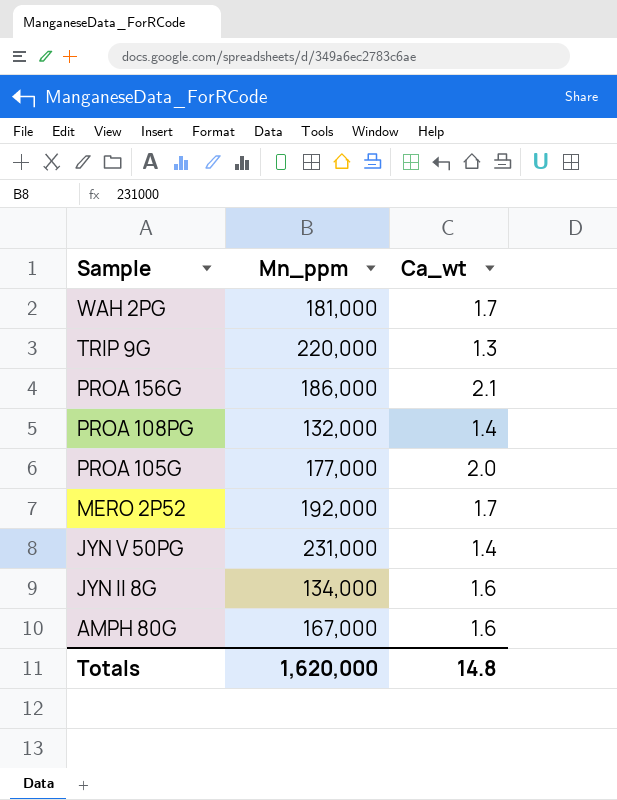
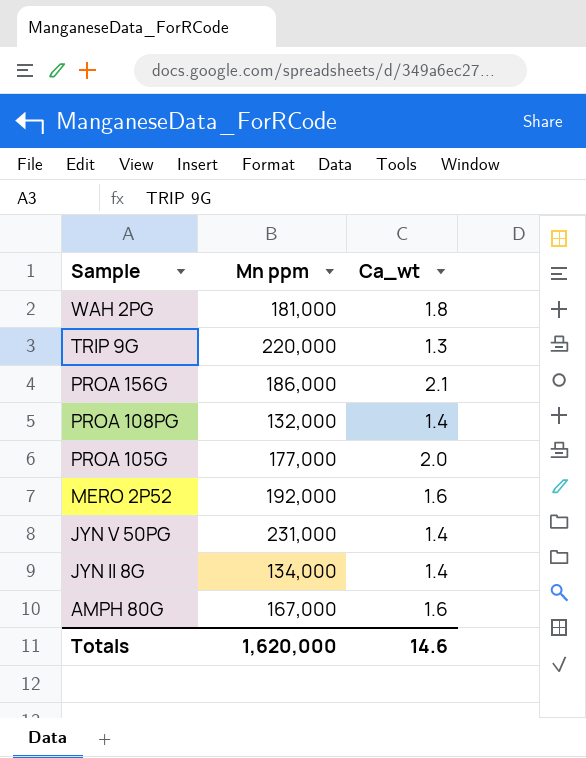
column name: Mn_ppm -> Mn ppm
WAH 2PG | Ca_wt: 1.7 -> 1.8
MERO 2P52 | Ca_wt: 1.7 -> 1.6
JYN II 8G | Ca_wt: 1.6 -> 1.4
Totals | Ca_wt: 14.8 -> 14.6

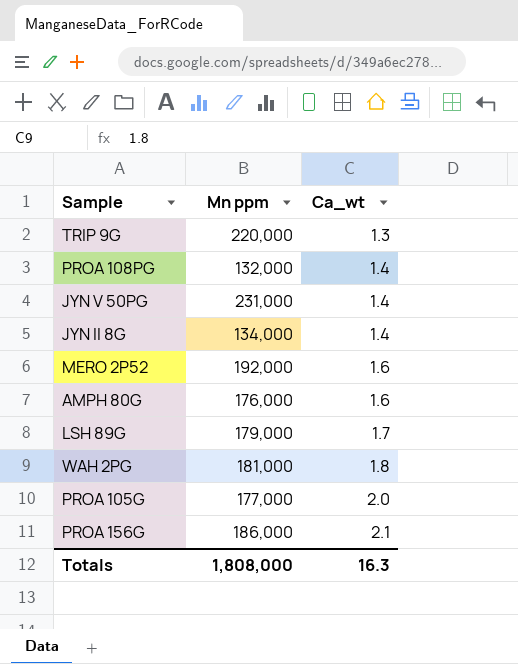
row order: Sample descending -> Ca_wt ascending
AMPH 80G | Mn ppm: 167,000 -> 176,000
row LSH 89G: none -> 179,000 | 1.7
Totals | Mn ppm: 1,620,000 -> 1,808,000
Totals | Ca_wt: 14.6 -> 16.3

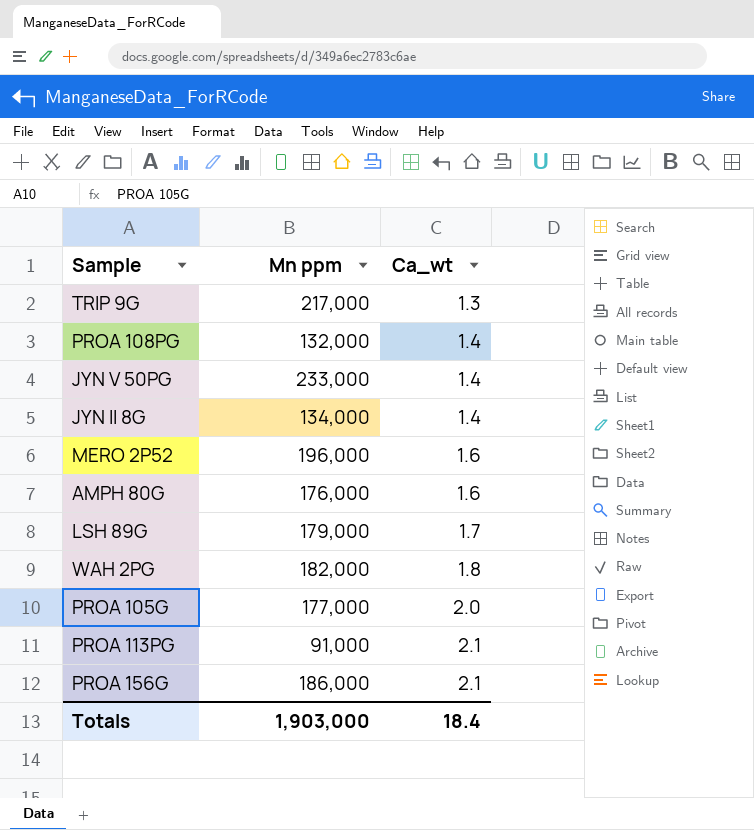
TRIP 9G | Mn ppm: 220,000 -> 217,000
JYN V 50PG | Mn ppm: 231,000 -> 233,000
MERO 2P52 | Mn ppm: 192,000 -> 196,000
WAH 2PG | Mn ppm: 181,000 -> 182,000
row PROA 113PG: none -> 91,000 | 2.1
Totals | Mn ppm: 1,808,000 -> 1,903,000
Totals | Ca_wt: 16.3 -> 18.4

